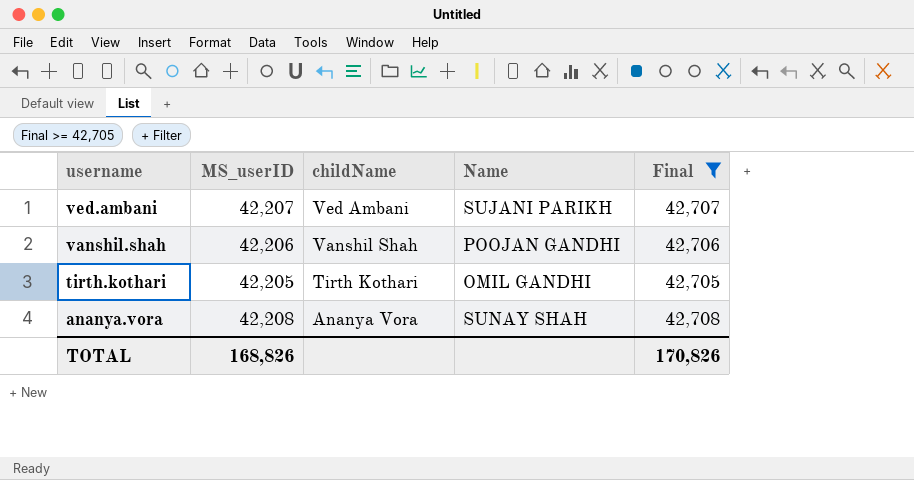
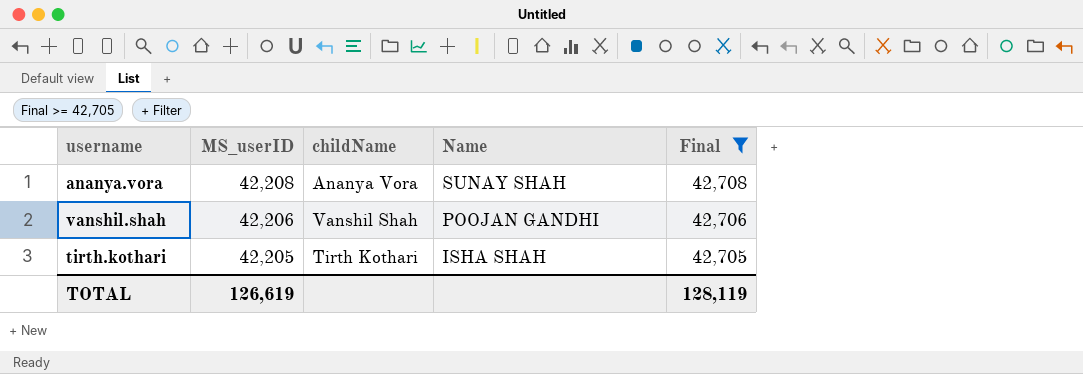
row order: username descending -> MS_userID descending
row ved.ambani: 42,207 | Ved Ambani | SUJANI PARIKH | 42,707 -> none
tirth.kothari | Name: OMIL GANDHI -> ISHA SHAH
TOTAL | MS_userID: 168,826 -> 126,619
TOTAL | Final: 170,826 -> 128,119

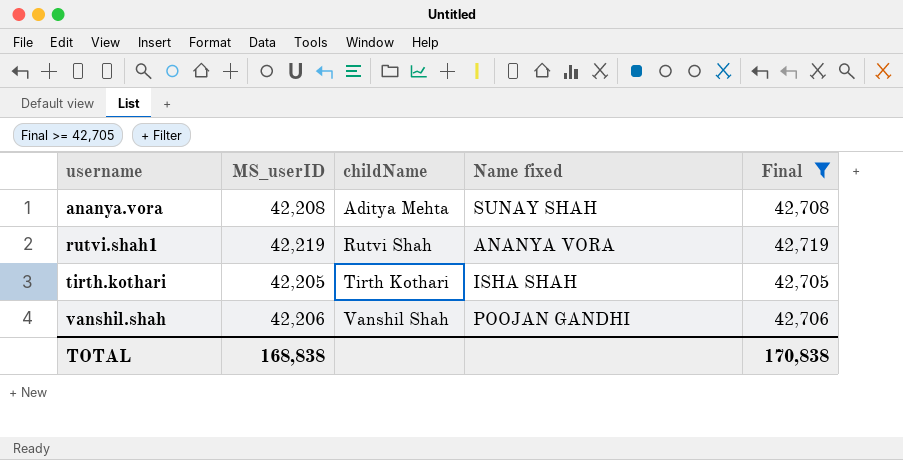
row order: MS_userID descending -> username ascending
column name: Name -> Name fixed
ananya.vora | childName: Ananya Vora -> Aditya Mehta
row rutvi.shah1: none -> 42,219 | Rutvi Shah | ANANYA VORA | 42,719
TOTAL | MS_userID: 126,619 -> 168,838
TOTAL | Final: 128,119 -> 170,838

